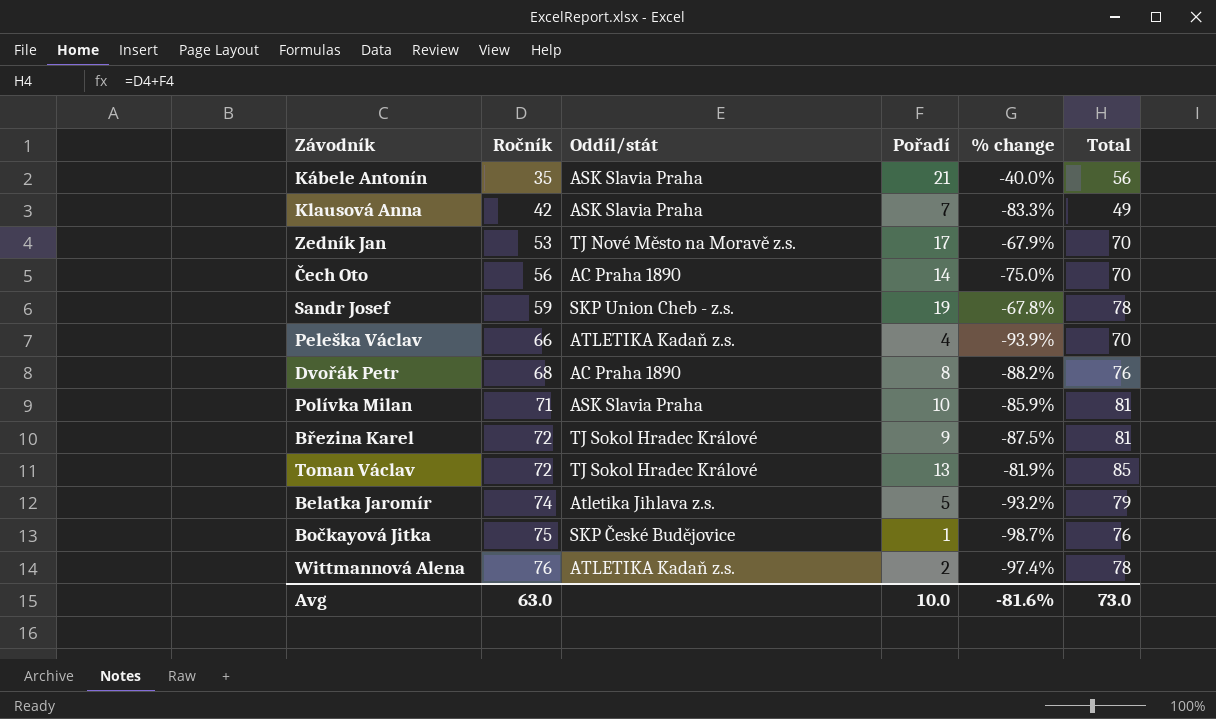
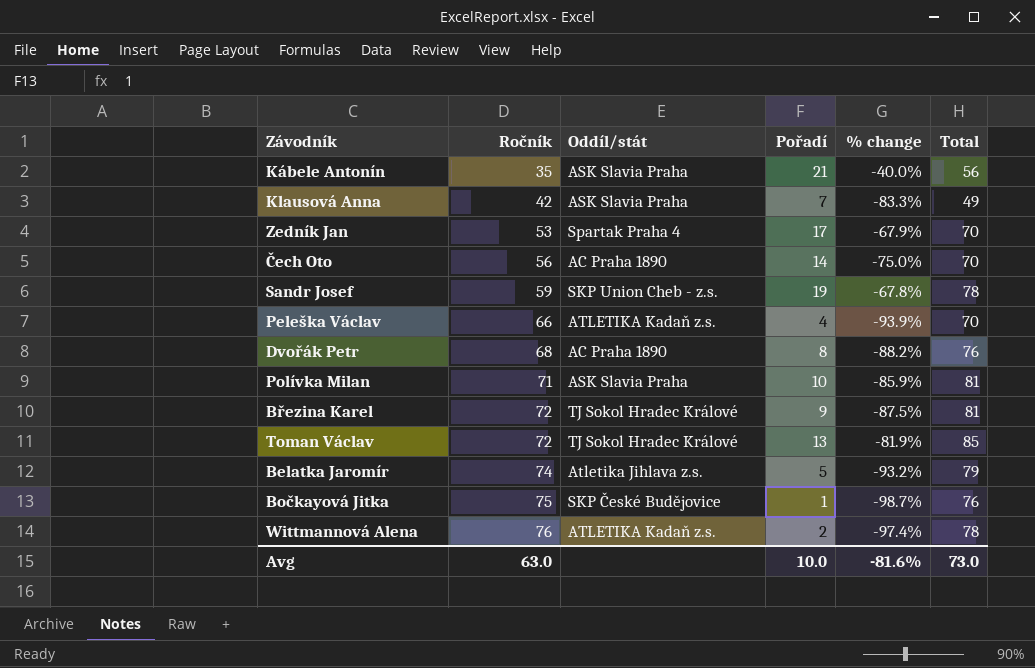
Zedník Jan | Oddíl/stát: TJ Nové Město na Moravě z.s. -> Spartak Praha 4

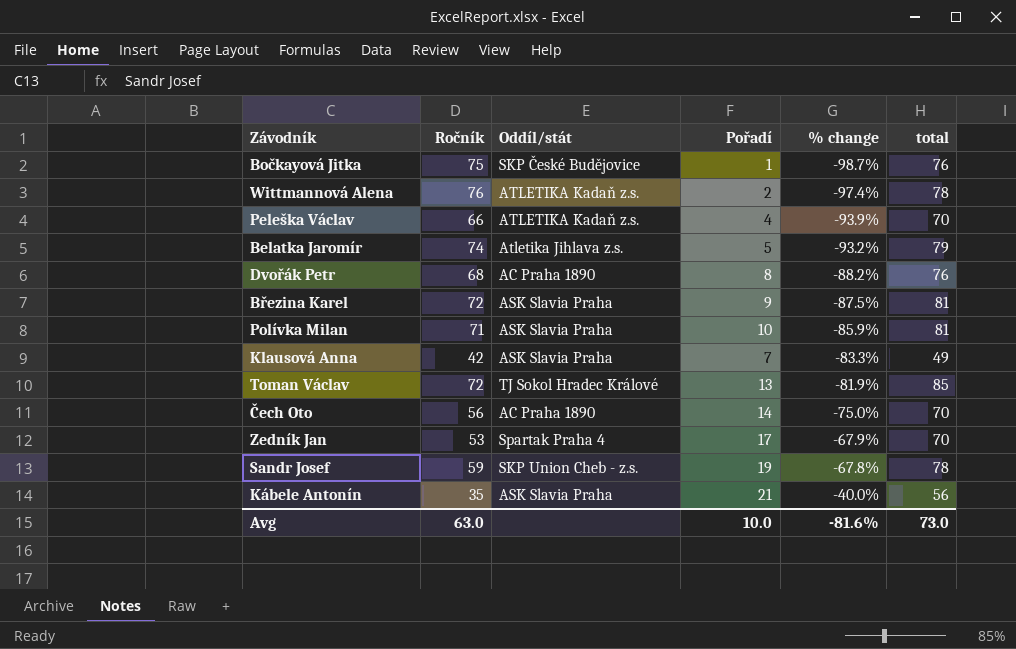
row order: Ročník ascending -> % change ascending
column name: Total -> total
Březina Karel | Oddíl/stát: TJ Sokol Hradec Králové -> ASK Slavia Praha

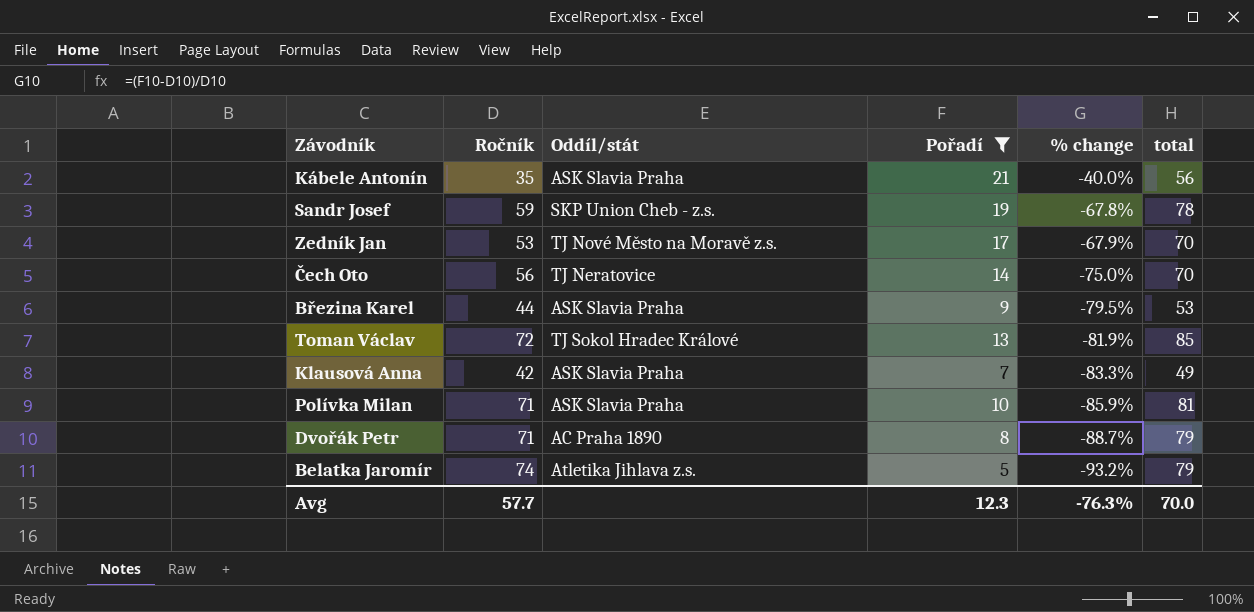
filter: none -> Pořadí >= 5
row order: % change ascending -> % change descending
Zedník Jan | Oddíl/stát: Spartak Praha 4 -> TJ Nové Město na Moravě z.s.
Čech Oto | Oddíl/stát: AC Praha 1890 -> TJ Neratovice
Březina Karel | Ročník: 72 -> 44
Březina Karel | % change: -87.5% -> -79.5%
Březina Karel | total: 81 -> 53
Dvořák Petr | Ročník: 68 -> 71
Dvořák Petr | % change: -88.2% -> -88.7%
Dvořák Petr | total: 76 -> 79
Avg | Ročník: 63.0 -> 57.7
Avg | Pořadí: 10.0 -> 12.3
Avg | % change: -81.6% -> -76.3%
Avg | total: 73.0 -> 70.0

